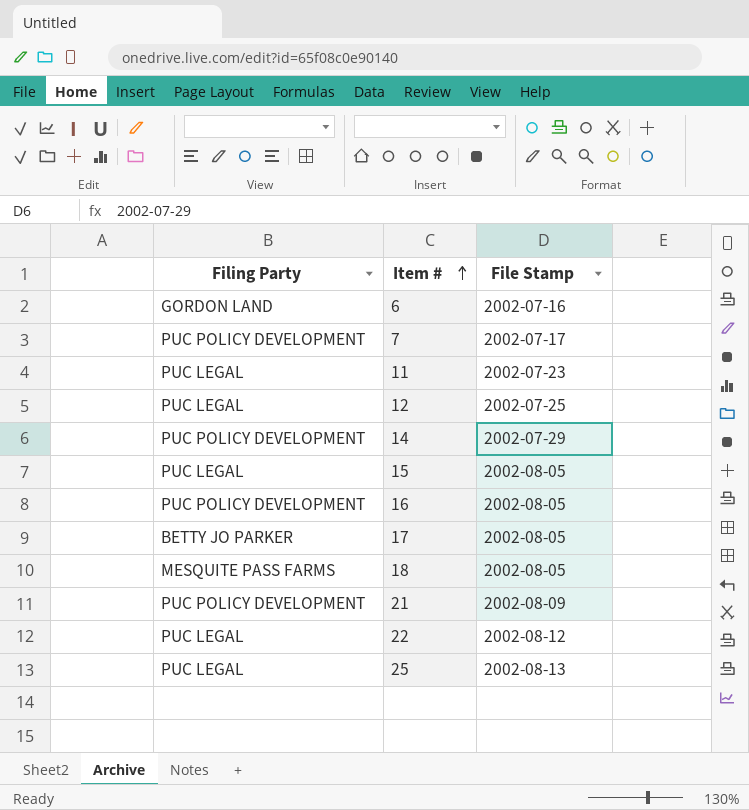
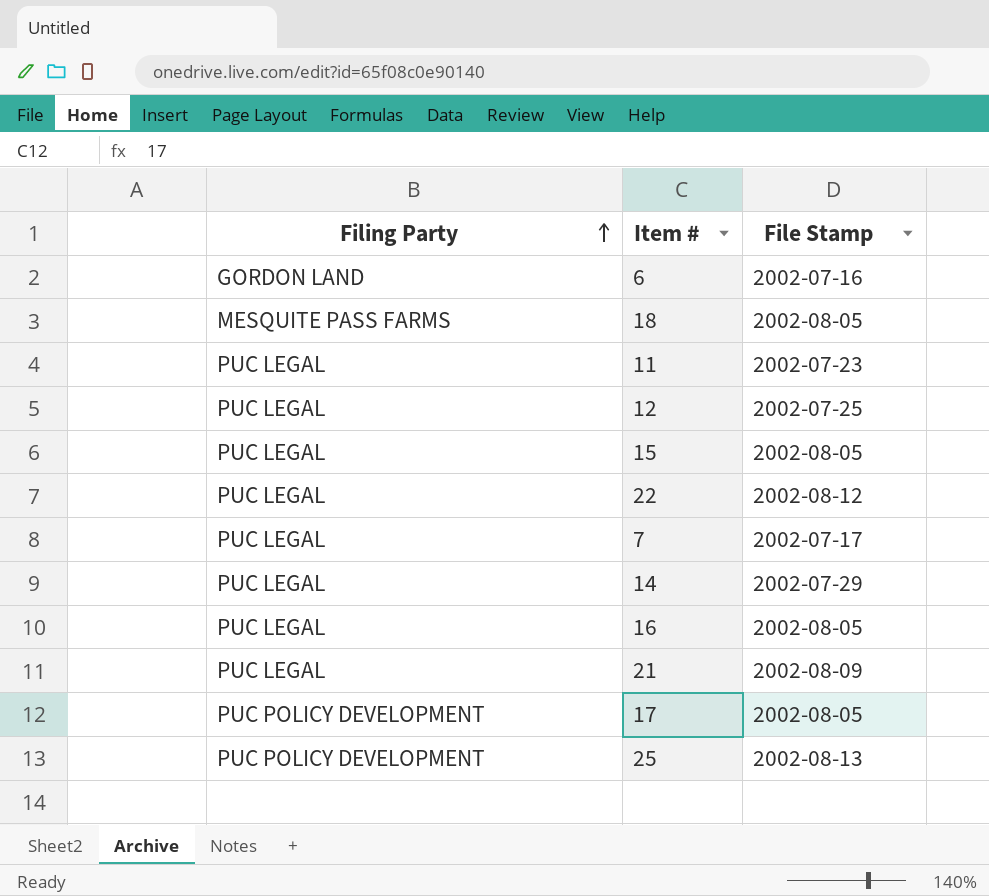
row order: Item # ascending -> Filing Party ascending
7 | Filing Party: PUC POLICY DEVELOPMENT -> PUC LEGAL
14 | Filing Party: PUC POLICY DEVELOPMENT -> PUC LEGAL
16 | Filing Party: PUC POLICY DEVELOPMENT -> PUC LEGAL
21 | Filing Party: PUC POLICY DEVELOPMENT -> PUC LEGAL
17 | Filing Party: BETTY JO PARKER -> PUC POLICY DEVELOPMENT
25 | Filing Party: PUC LEGAL -> PUC POLICY DEVELOPMENT

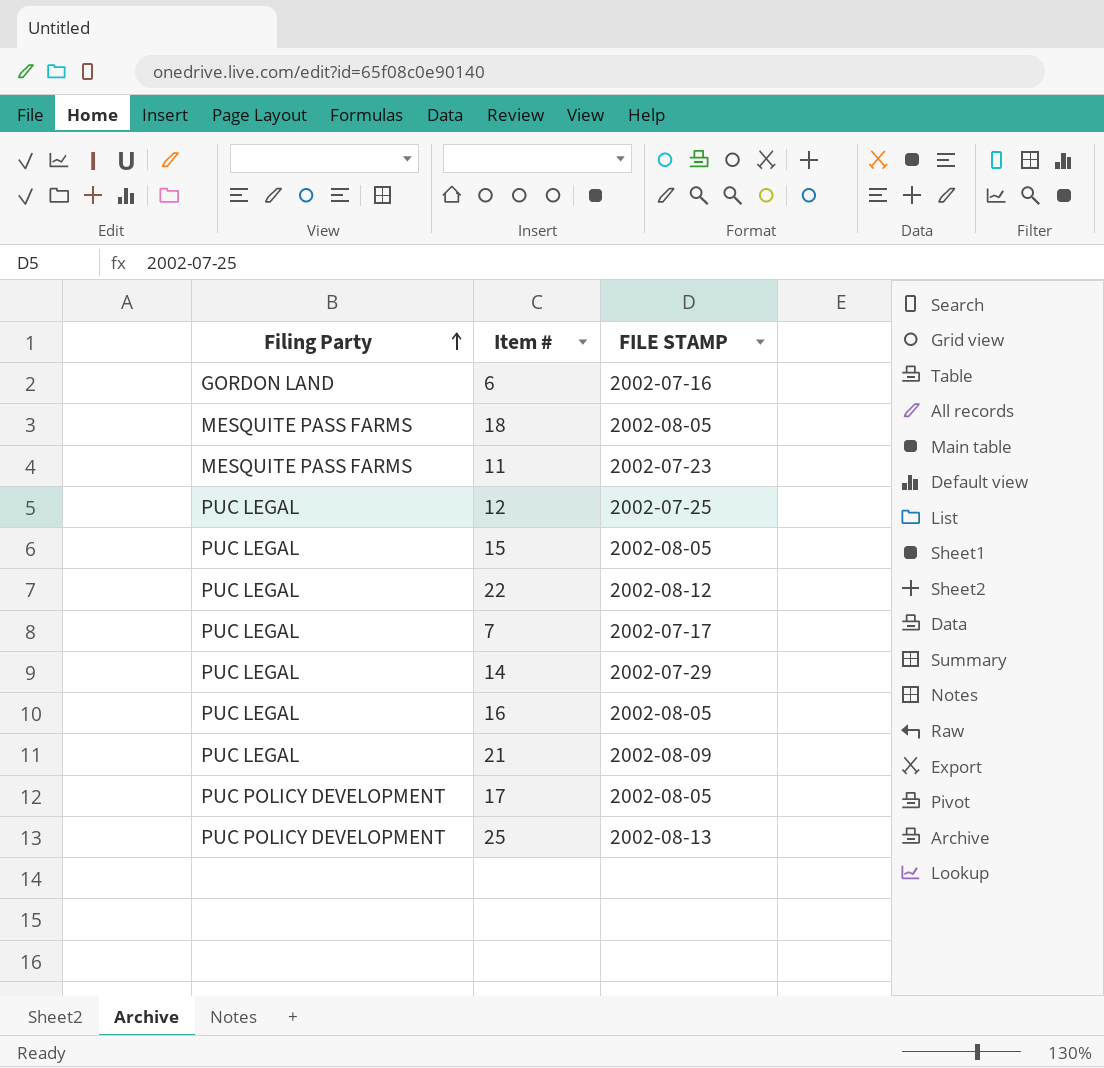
column name: File Stamp -> FILE STAMP
11 | Filing Party: PUC LEGAL -> MESQUITE PASS FARMS

